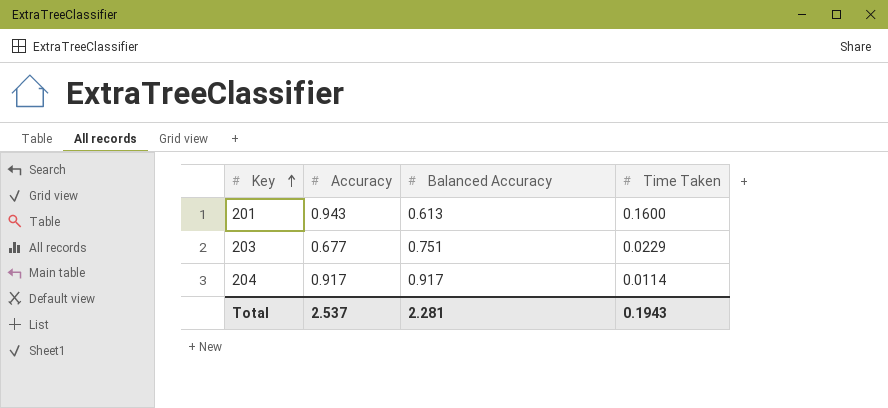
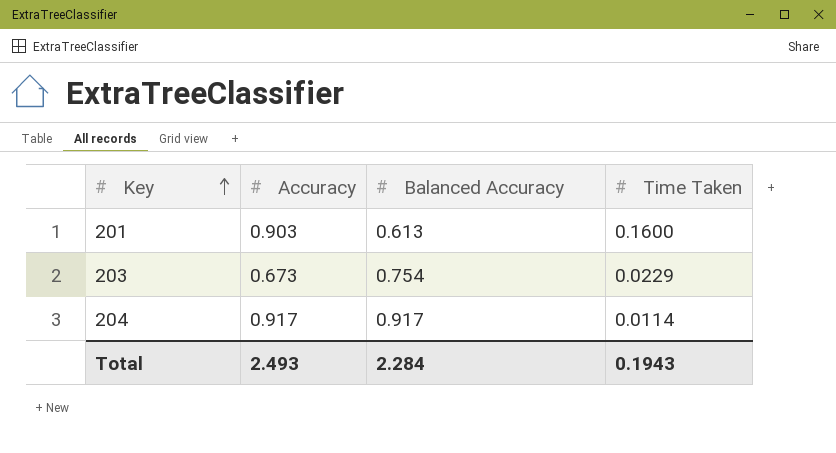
201 | Accuracy: 0.943 -> 0.903
203 | Accuracy: 0.677 -> 0.673
203 | Balanced Accuracy: 0.751 -> 0.754
Total | Accuracy: 2.537 -> 2.493
Total | Balanced Accuracy: 2.281 -> 2.284

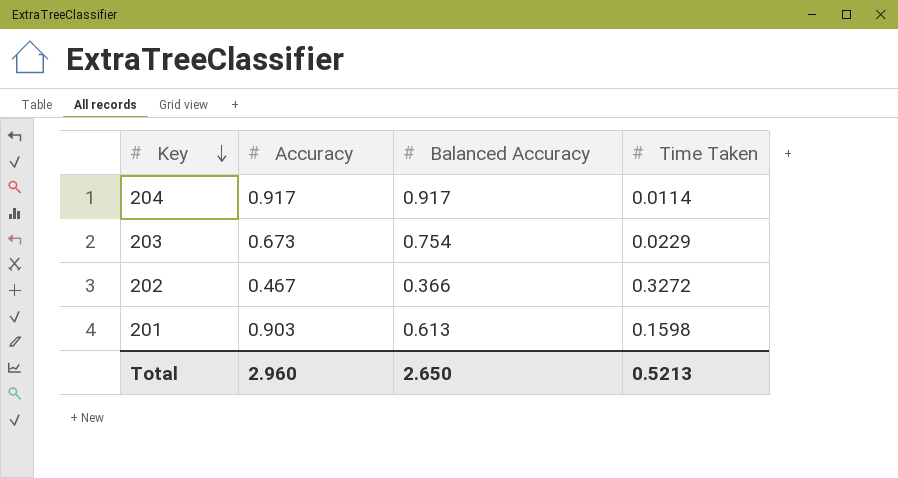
row order: Key ascending -> Key descending
row 202: none -> 0.467 | 0.366 | 0.3272
201 | Time Taken: 0.1600 -> 0.1598
Total | Accuracy: 2.493 -> 2.960
Total | Balanced Accuracy: 2.284 -> 2.650
Total | Time Taken: 0.1943 -> 0.5213

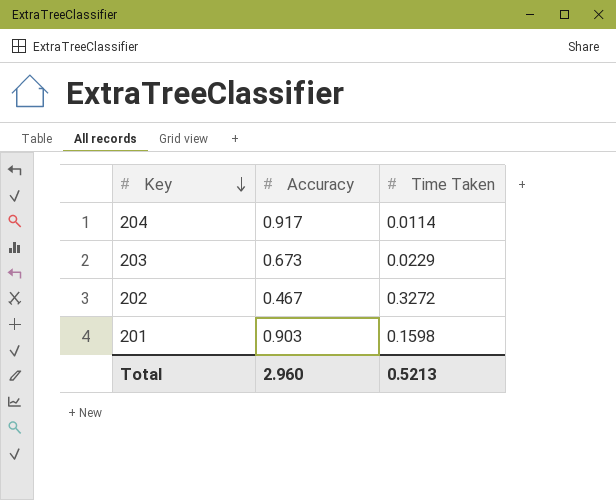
column Balanced Accuracy | position: 3 -> none

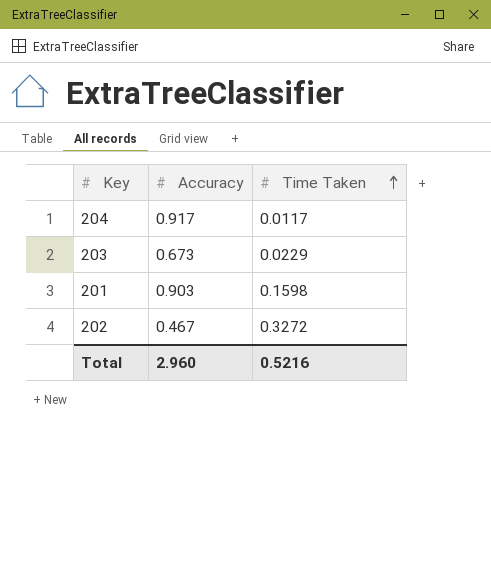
row order: Key descending -> Time Taken ascending
204 | Time Taken: 0.0114 -> 0.0117
Total | Time Taken: 0.5213 -> 0.5216

